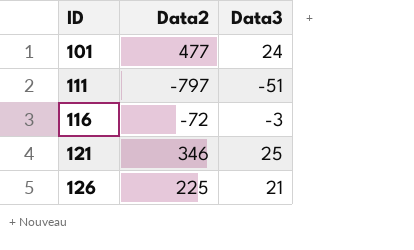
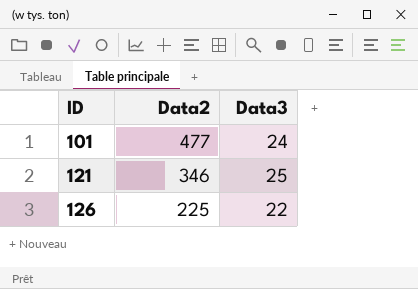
row 111: -797 | -51 -> none
row 116: -72 | -3 -> none
126 | Data3: 21 -> 22

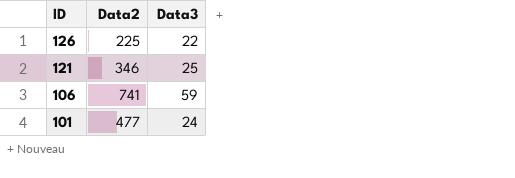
row order: ID ascending -> ID descending
row 106: none -> 741 | 59

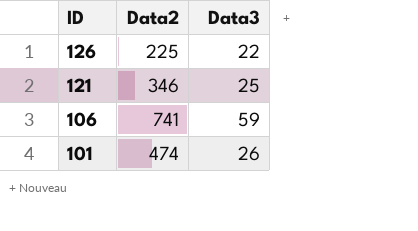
101 | Data2: 477 -> 474
101 | Data3: 24 -> 26

